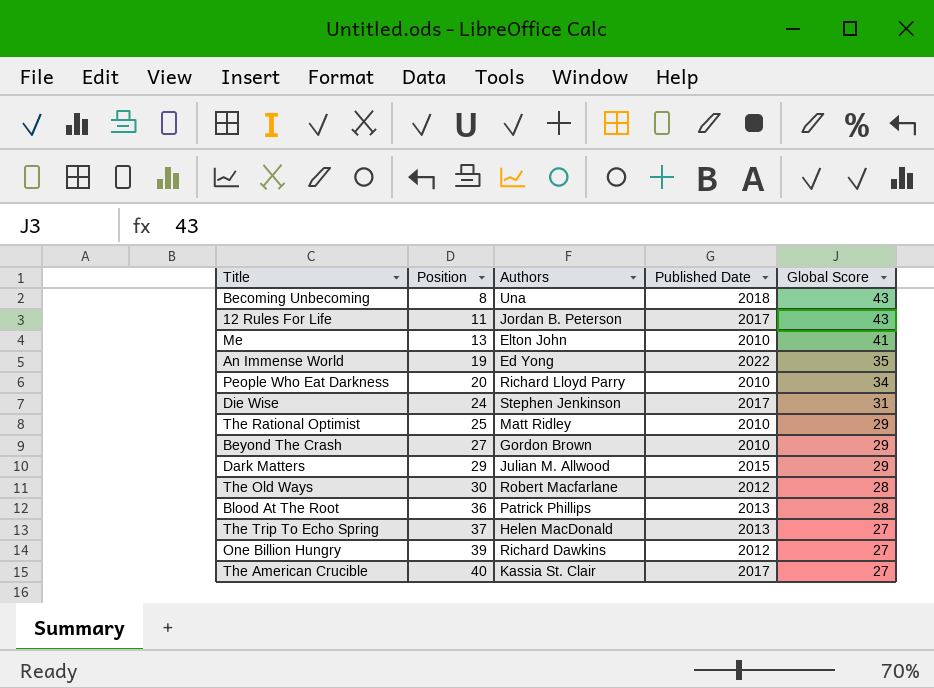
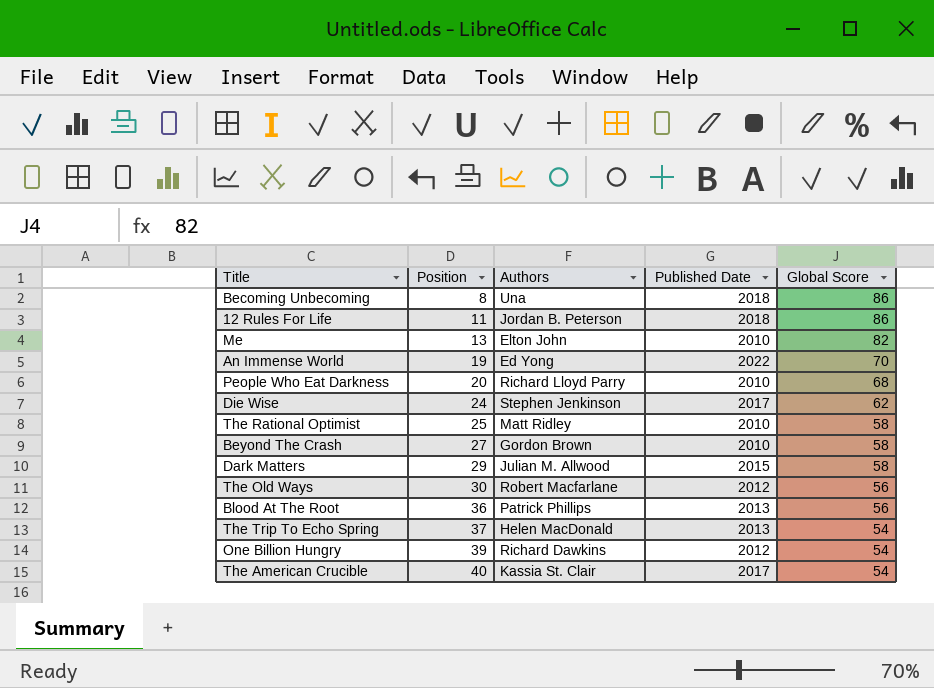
Becoming Unbecoming | Global Score: 43 -> 86
12 Rules For Life | Published Date: 2017 -> 2018
12 Rules For Life | Global Score: 43 -> 86
Me | Global Score: 41 -> 82
An Immense World | Global Score: 35 -> 70
People Who Eat Darkness | Global Score: 34 -> 68
Die Wise | Global Score: 31 -> 62
The Rational Optimist | Global Score: 29 -> 58
Beyond The Crash | Global Score: 29 -> 58
Dark Matters | Global Score: 29 -> 58
The Old Ways | Global Score: 28 -> 56
Blood At The Root | Global Score: 28 -> 56
The Trip To Echo Spring | Global Score: 27 -> 54
One Billion Hungry | Global Score: 27 -> 54
The American Crucible | Global Score: 27 -> 54

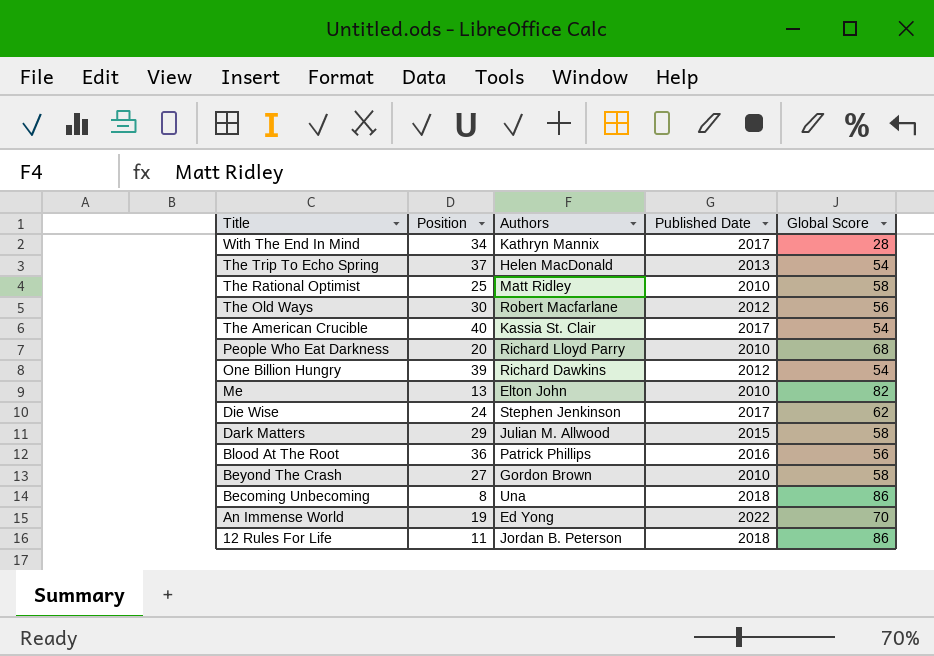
row order: Position ascending -> Title descending
row With The End In Mind: none -> 34 | Kathryn Mannix | 2017 | 28
Blood At The Root | Published Date: 2013 -> 2016

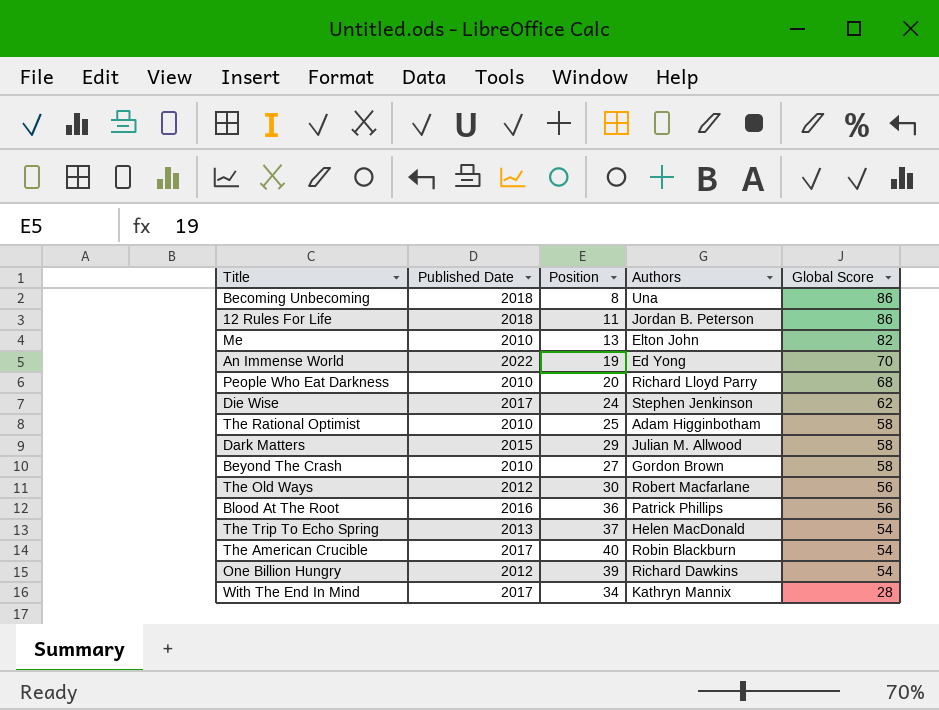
row order: Title descending -> Global Score descending
column Published Date | position: 4 -> 2
The Rational Optimist | Authors: Matt Ridley -> Adam Higginbotham
The American Crucible | Authors: Kassia St. Clair -> Robin Blackburn

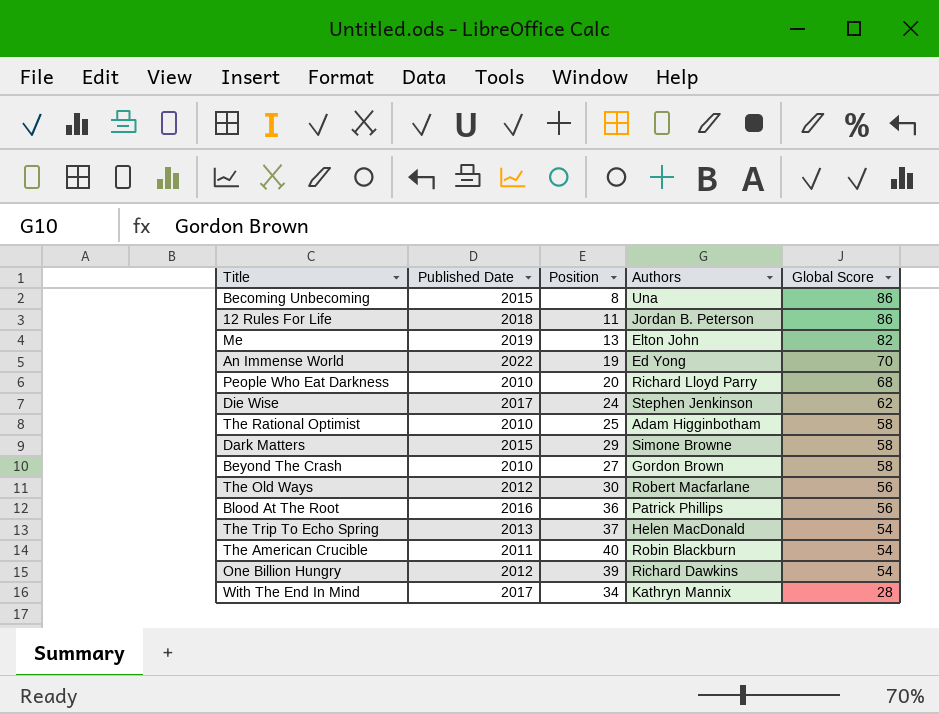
Becoming Unbecoming | Published Date: 2018 -> 2015
Me | Published Date: 2010 -> 2019
Dark Matters | Authors: Julian M. Allwood -> Simone Browne
The American Crucible | Published Date: 2017 -> 2011

